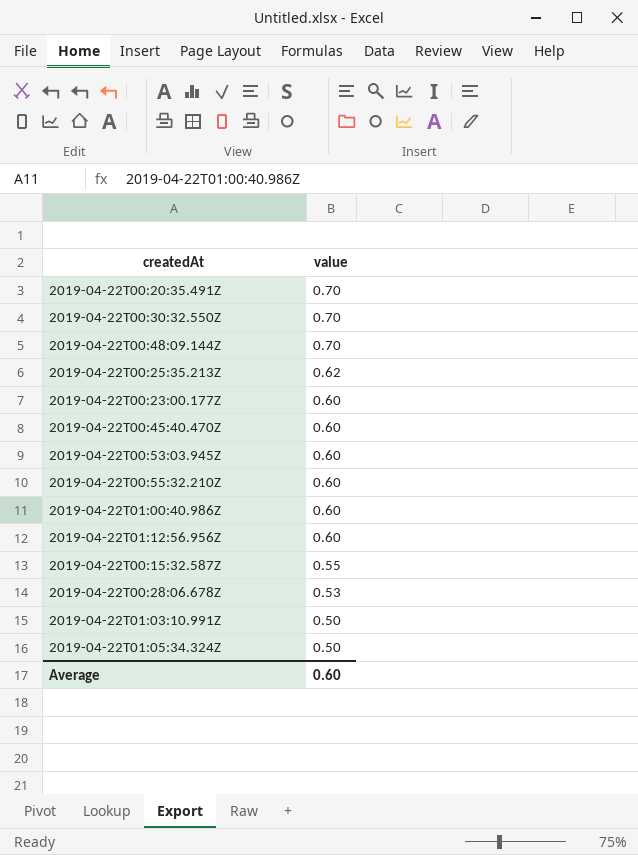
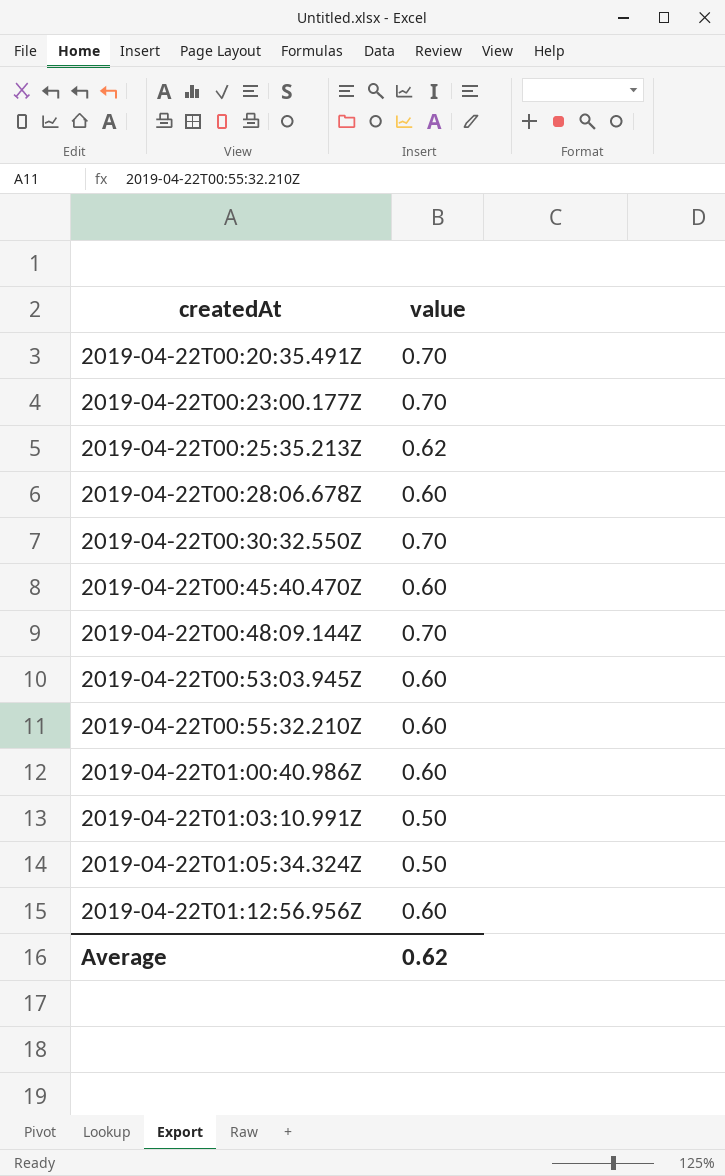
row order: value descending -> createdAt ascending
row 2019-04-22T00:15:32.587Z: 0.55 -> none
2019-04-22T00:23:00.177Z | value: 0.60 -> 0.70
2019-04-22T00:28:06.678Z | value: 0.53 -> 0.60
Average | value: 0.60 -> 0.62

